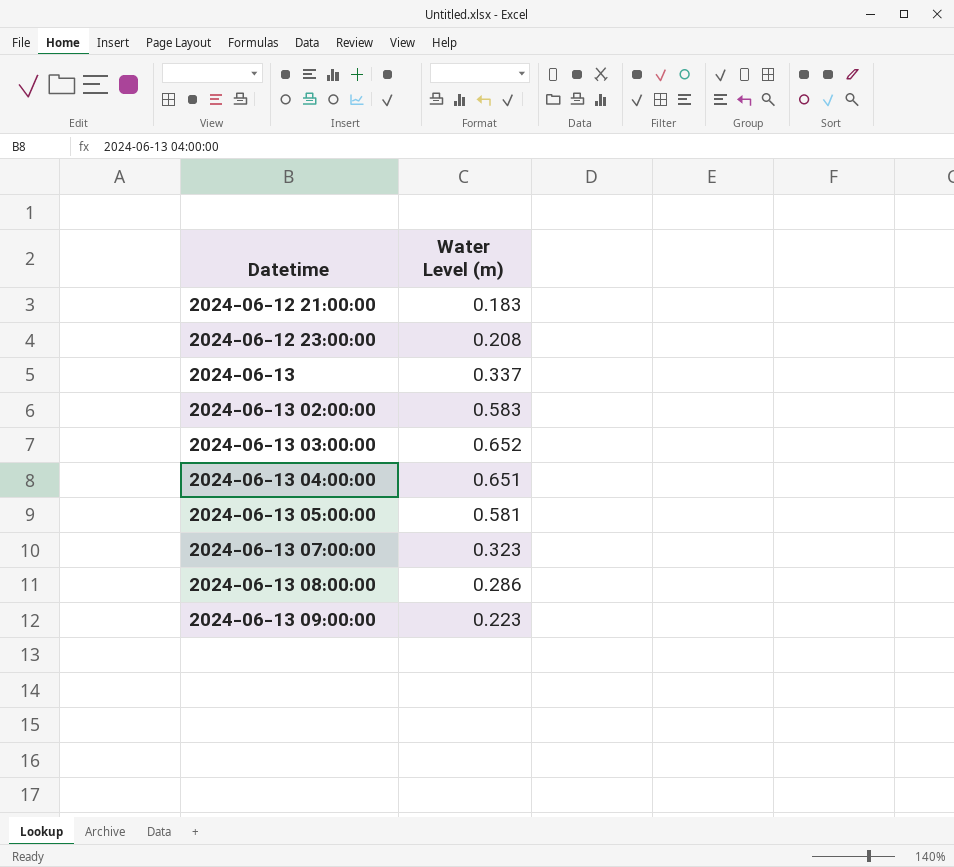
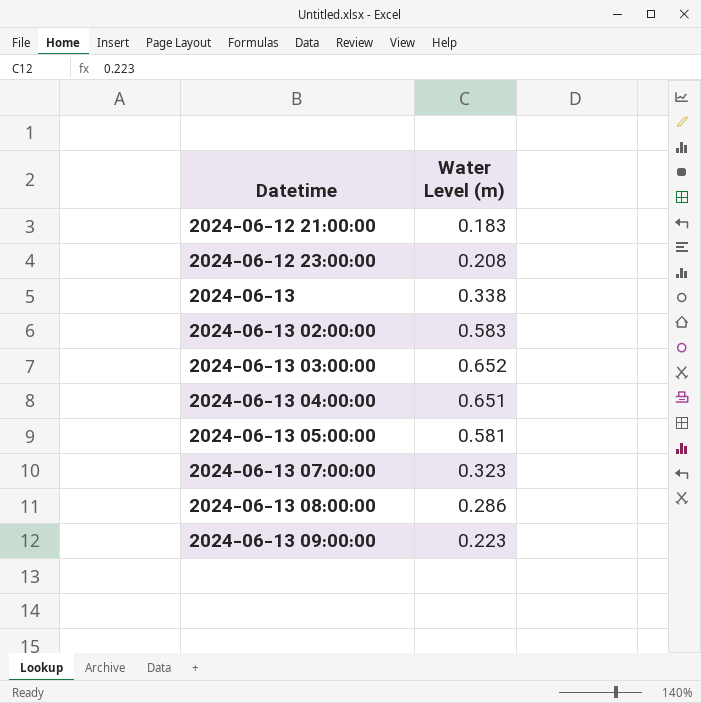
2024-06-13 | Water Level (m): 0.337 -> 0.338

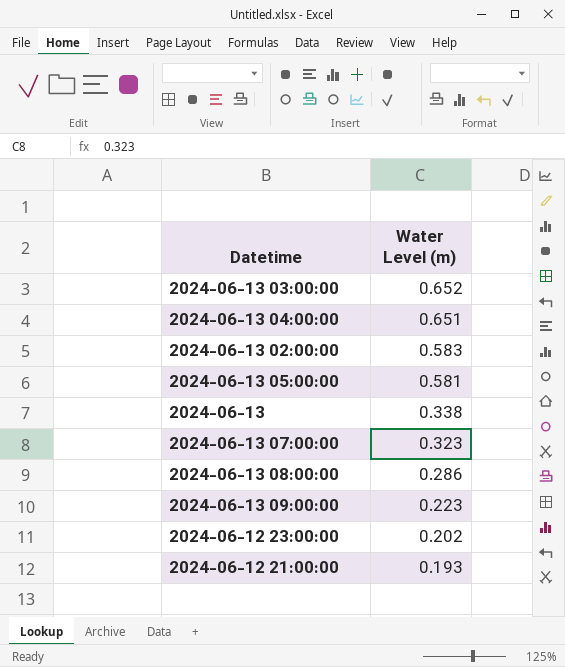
row order: Datetime ascending -> Water Level (m) descending
2024-06-12 23:00:00 | Water Level (m): 0.208 -> 0.202
2024-06-12 21:00:00 | Water Level (m): 0.183 -> 0.193

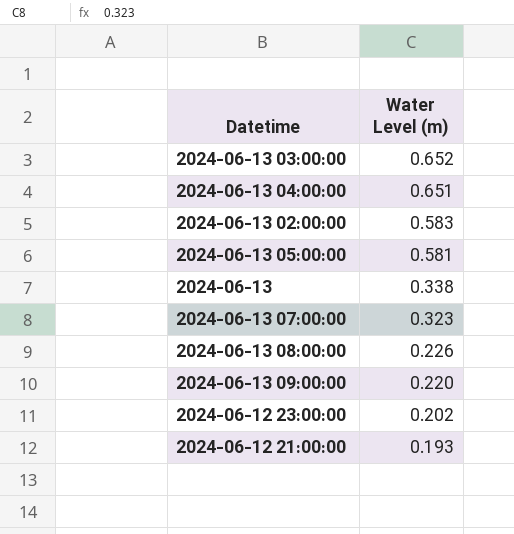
2024-06-13 08:00:00 | Water Level (m): 0.286 -> 0.226
2024-06-13 09:00:00 | Water Level (m): 0.223 -> 0.220

